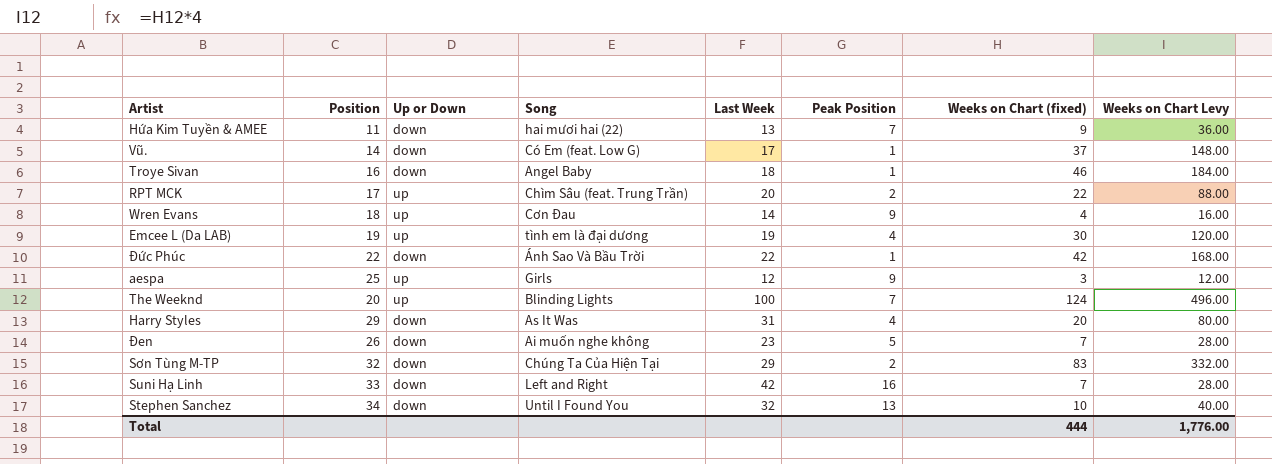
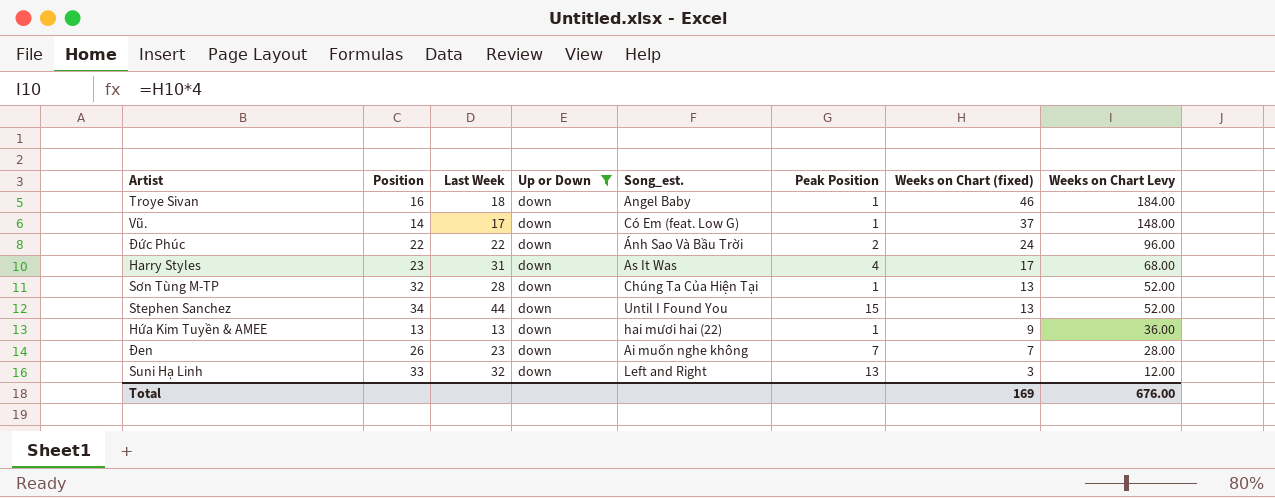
filter: none -> Up or Down = down
row order: none -> Weeks on Chart (fixed) descending
column Last Week | position: 5 -> 3
column name: Song -> Song_est.
Đức Phúc | Peak Position: 1 -> 2
Đức Phúc | Weeks on Chart (fixed): 42 -> 24
Đức Phúc | Weeks on Chart Levy: 168.00 -> 96.00
Harry Styles | Position: 29 -> 23
Harry Styles | Weeks on Chart (fixed): 20 -> 17
Harry Styles | Weeks on Chart Levy: 80.00 -> 68.00
Sơn Tùng M-TP | Last Week: 29 -> 28
Sơn Tùng M-TP | Peak Position: 2 -> 1
Sơn Tùng M-TP | Weeks on Chart (fixed): 83 -> 13
Sơn Tùng M-TP | Weeks on Chart Levy: 332.00 -> 52.00
Stephen Sanchez | Last Week: 32 -> 44
Stephen Sanchez | Peak Position: 13 -> 15
Stephen Sanchez | Weeks on Chart (fixed): 10 -> 13
Stephen Sanchez | Weeks on Chart Levy: 40.00 -> 52.00
Hứa Kim Tuyền & AMEE | Position: 11 -> 13
Hứa Kim Tuyền & AMEE | Peak Position: 7 -> 1
Đen | Peak Position: 5 -> 7
Suni Hạ Linh | Last Week: 42 -> 32
Suni Hạ Linh | Peak Position: 16 -> 13
Suni Hạ Linh | Weeks on Chart (fixed): 7 -> 3
Suni Hạ Linh | Weeks on Chart Levy: 28.00 -> 12.00
Total | Weeks on Chart (fixed): 444 -> 169
Total | Weeks on Chart Levy: 1,776.00 -> 676.00

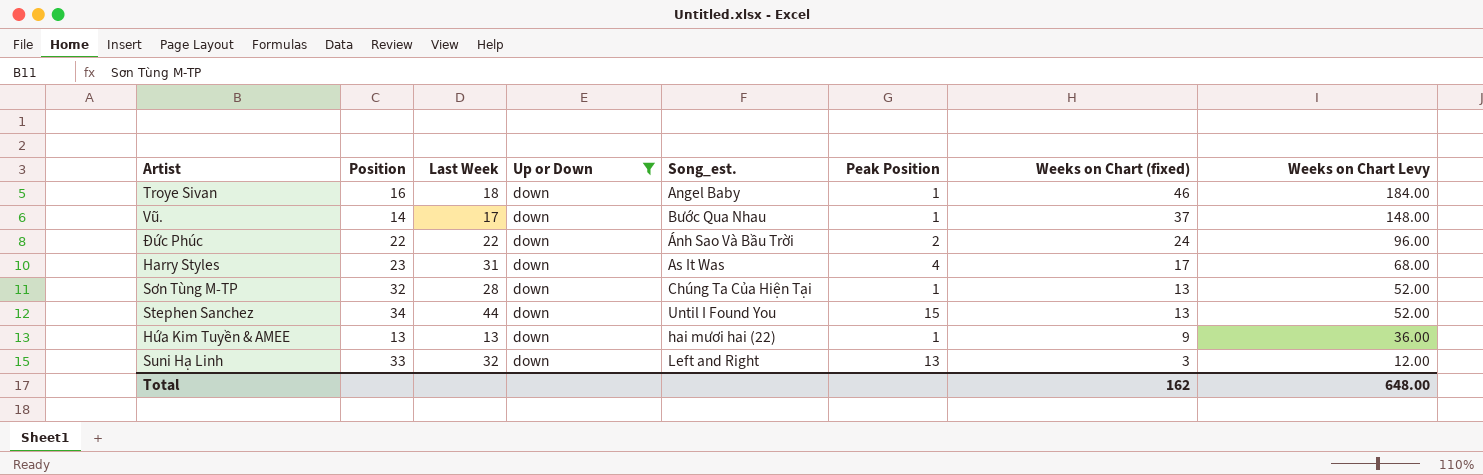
row Đen: 26 | 23 | down | Ai muốn nghe không | 7 | 7 | 28.00 -> none
Vũ. | Song_est.: Có Em (feat. Low G) -> Bước Qua Nhau
Total | Weeks on Chart (fixed): 169 -> 162
Total | Weeks on Chart Levy: 676.00 -> 648.00

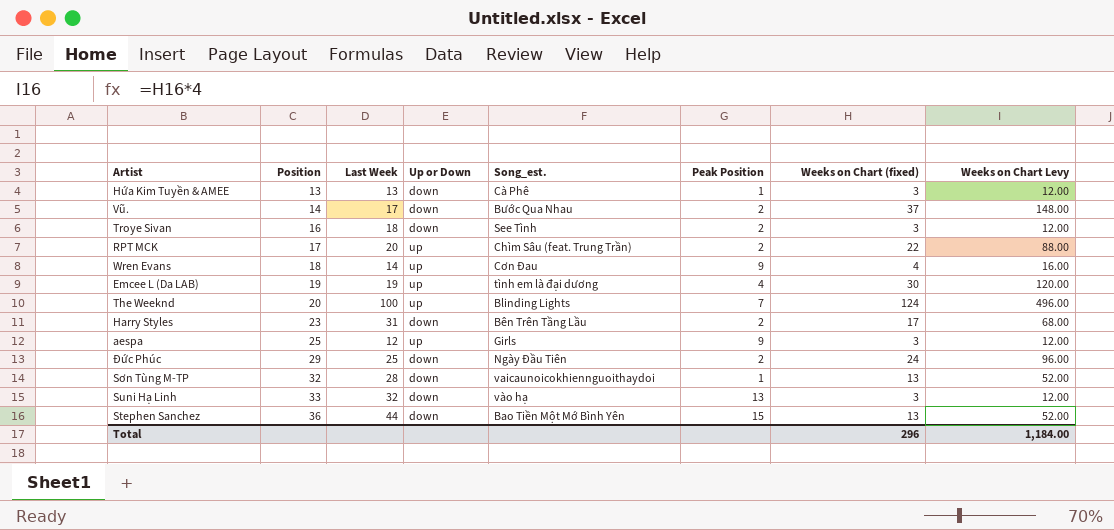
filter: Up or Down = down -> none
row order: Weeks on Chart (fixed) descending -> Position ascending
Hứa Kim Tuyền & AMEE | Song_est.: hai mươi hai (22) -> Cà Phê
Hứa Kim Tuyền & AMEE | Weeks on Chart (fixed): 9 -> 3
Hứa Kim Tuyền & AMEE | Weeks on Chart Levy: 36.00 -> 12.00
Vũ. | Peak Position: 1 -> 2
Troye Sivan | Song_est.: Angel Baby -> See Tình
Troye Sivan | Peak Position: 1 -> 2
Troye Sivan | Weeks on Chart (fixed): 46 -> 3
Troye Sivan | Weeks on Chart Levy: 184.00 -> 12.00
Harry Styles | Song_est.: As It Was -> Bên Trên Tầng Lầu
Harry Styles | Peak Position: 4 -> 2
Đức Phúc | Position: 22 -> 29
Đức Phúc | Last Week: 22 -> 25
Đức Phúc | Song_est.: Ánh Sao Và Bầu Trời -> Ngày Đầu Tiên
Sơn Tùng M-TP | Song_est.: Chúng Ta Của Hiện Tại -> vaicaunoicokhiennguoithaydoi
Suni Hạ Linh | Song_est.: Left and Right -> vào hạ
Stephen Sanchez | Position: 34 -> 36
Stephen Sanchez | Song_est.: Until I Found You -> Bao Tiền Một Mớ Bình Yên
Total | Weeks on Chart (fixed): 162 -> 296
Total | Weeks on Chart Levy: 648.00 -> 1,184.00

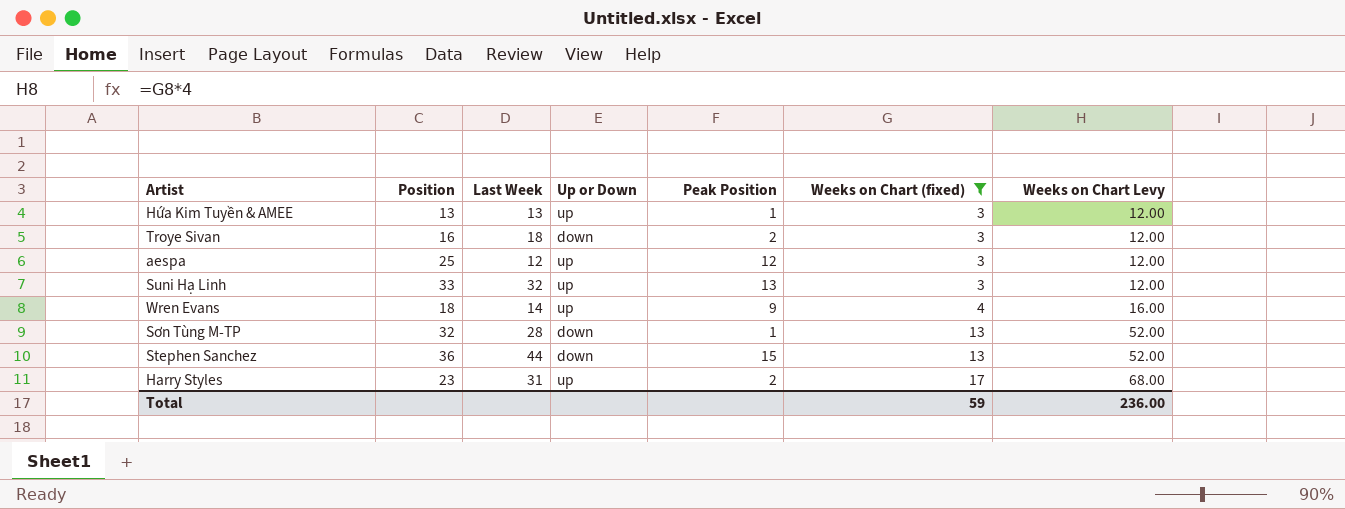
filter: none -> Weeks on Chart (fixed) <= 17
row order: Position ascending -> Weeks on Chart (fixed) ascending
column Song_est. | position: 5 -> none
Hứa Kim Tuyền & AMEE | Up or Down: down -> up
aespa | Peak Position: 9 -> 12
Suni Hạ Linh | Up or Down: down -> up
Harry Styles | Up or Down: down -> up
Total | Weeks on Chart (fixed): 296 -> 59
Total | Weeks on Chart Levy: 1,184.00 -> 236.00

